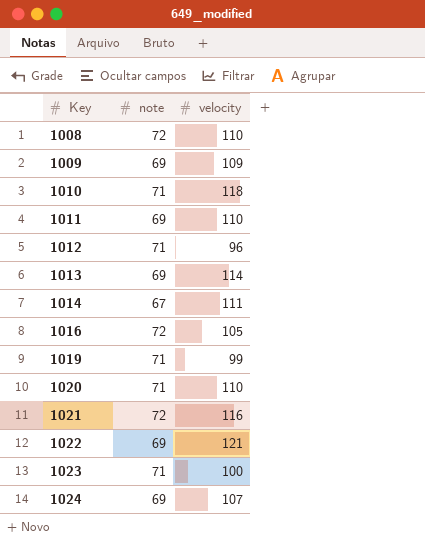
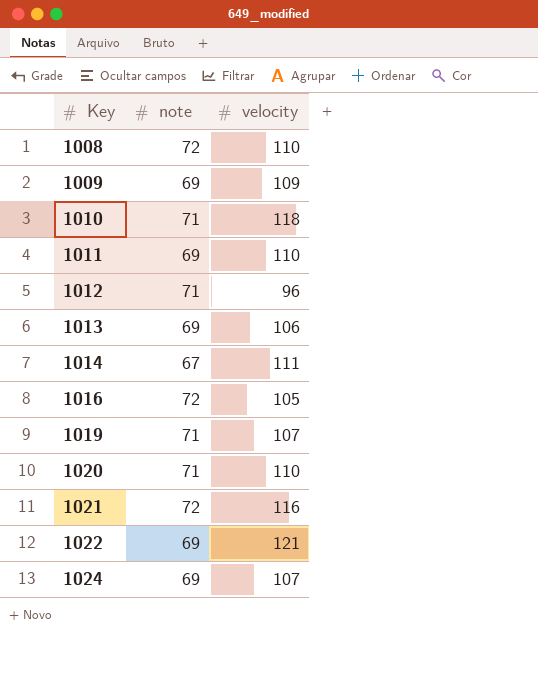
row 1023: 71 | 100 -> none
1013 | velocity: 114 -> 106
1019 | velocity: 99 -> 107

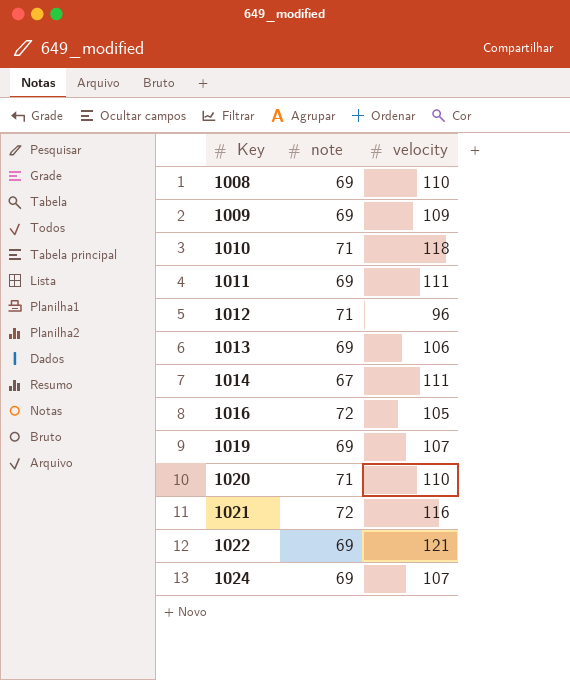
1008 | note: 72 -> 69
1011 | velocity: 110 -> 111
1019 | note: 71 -> 69

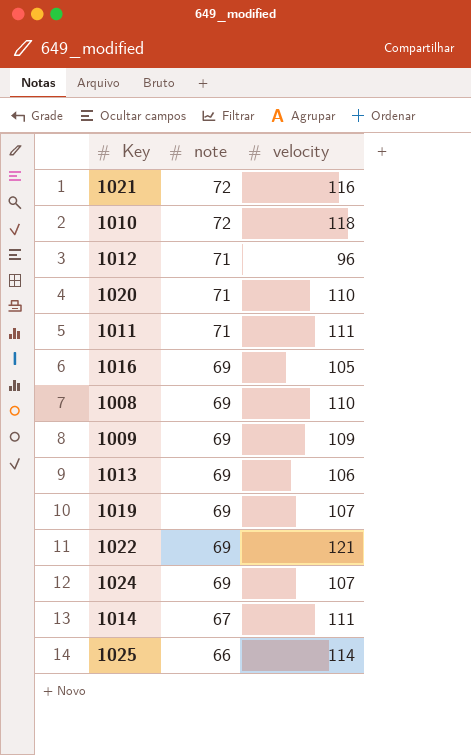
row order: Key ascending -> note descending
1010 | note: 71 -> 72
1011 | note: 69 -> 71
1016 | note: 72 -> 69
row 1025: none -> 66 | 114

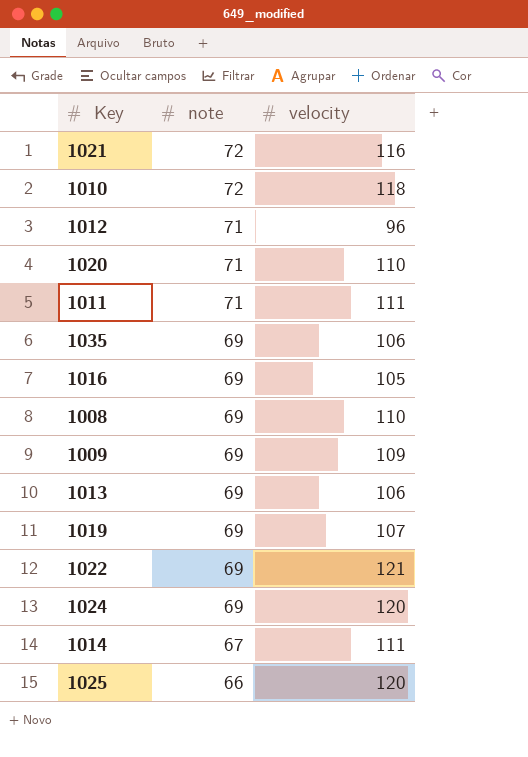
row 1035: none -> 69 | 106
1024 | velocity: 107 -> 120
1025 | velocity: 114 -> 120

